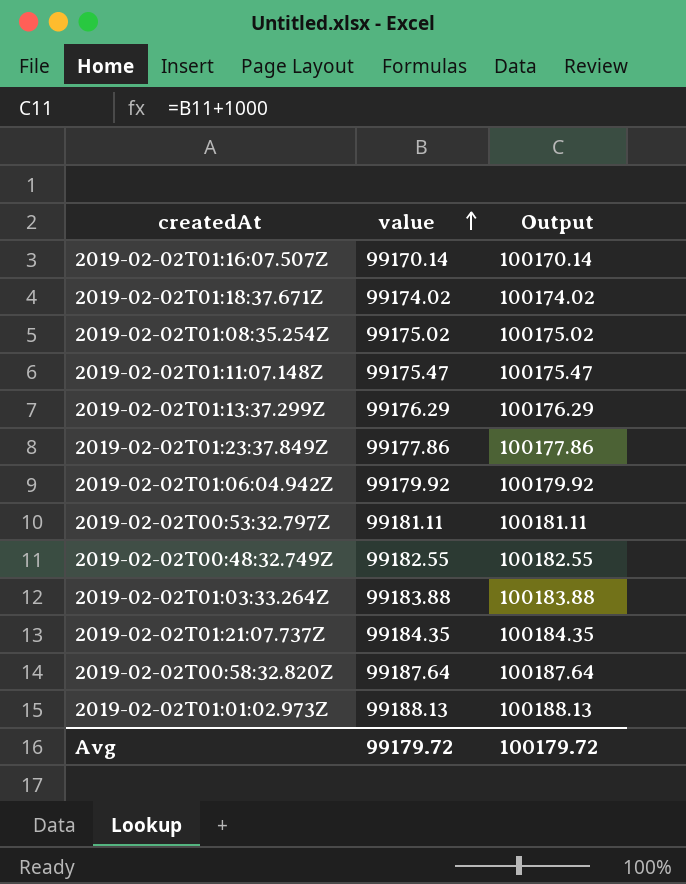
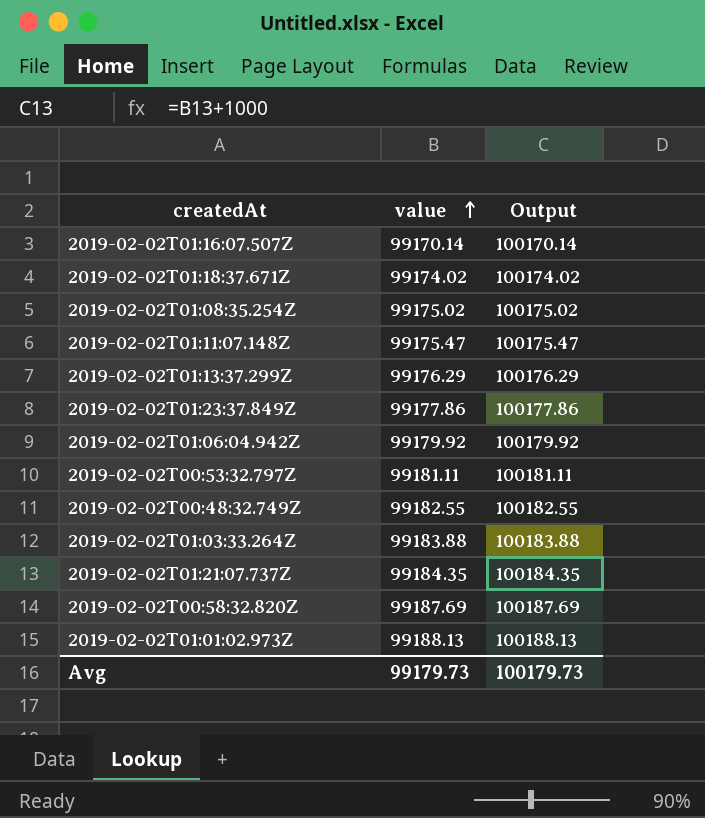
2019-02-02T00:58:32.820Z | value: 99187.64 -> 99187.69
2019-02-02T00:58:32.820Z | Output: 100187.64 -> 100187.69
Avg | value: 99179.72 -> 99179.73
Avg | Output: 100179.72 -> 100179.73

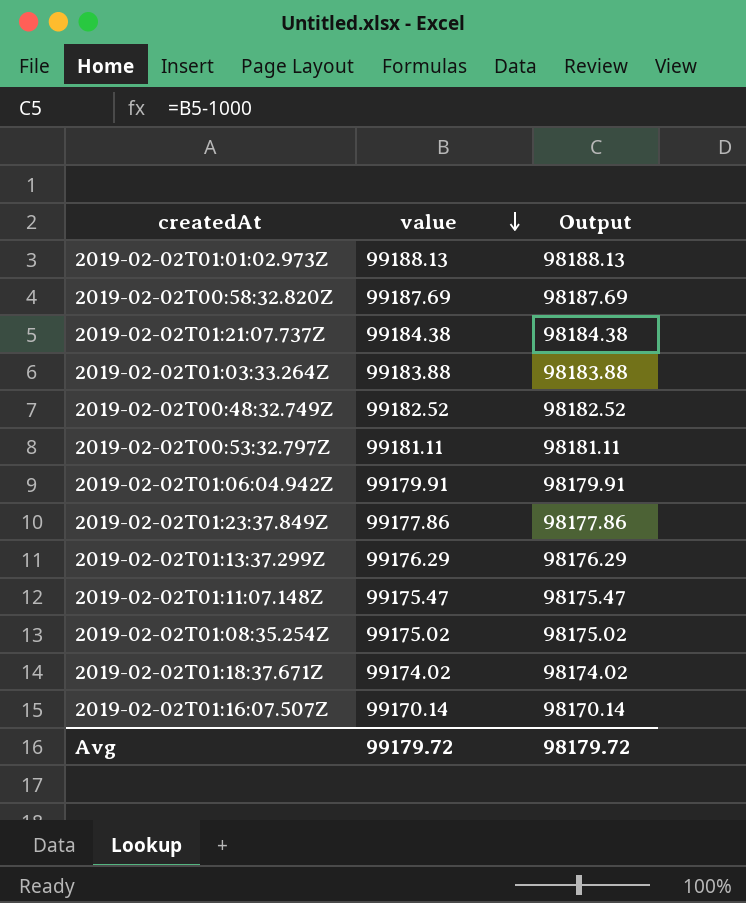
row order: value ascending -> value descending
column Output | formula: [value] + 1000 -> [value] - 1000
2019-02-02T01:21:07.737Z | value: 99184.35 -> 99184.38
2019-02-02T00:48:32.749Z | value: 99182.55 -> 99182.52
2019-02-02T01:06:04.942Z | value: 99179.92 -> 99179.91
Avg | value: 99179.73 -> 99179.72
Avg | Output: 100179.73 -> 98179.72

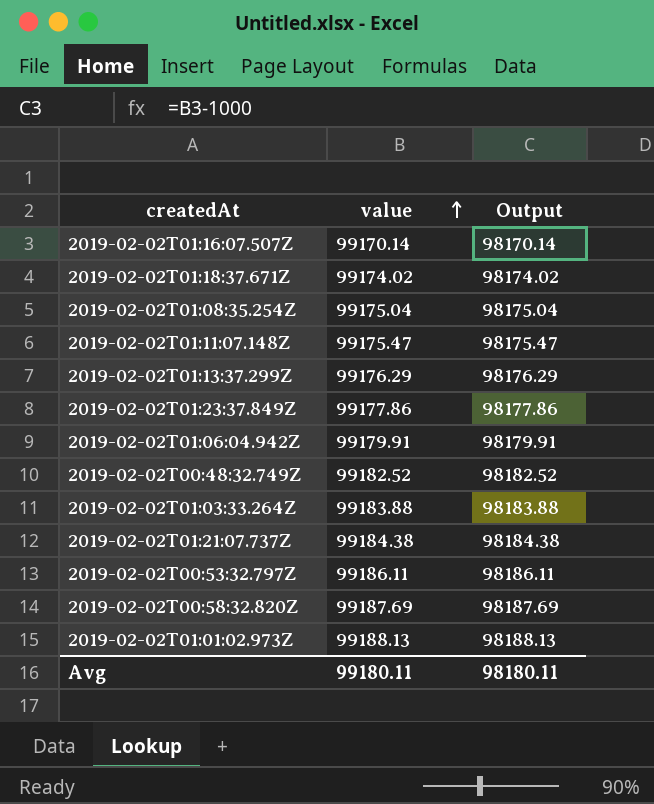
row order: value descending -> value ascending
2019-02-02T01:08:35.254Z | value: 99175.02 -> 99175.04
2019-02-02T01:08:35.254Z | Output: 98175.02 -> 98175.04
2019-02-02T00:53:32.797Z | value: 99181.11 -> 99186.11
2019-02-02T00:53:32.797Z | Output: 98181.11 -> 98186.11
Avg | value: 99179.72 -> 99180.11
Avg | Output: 98179.72 -> 98180.11

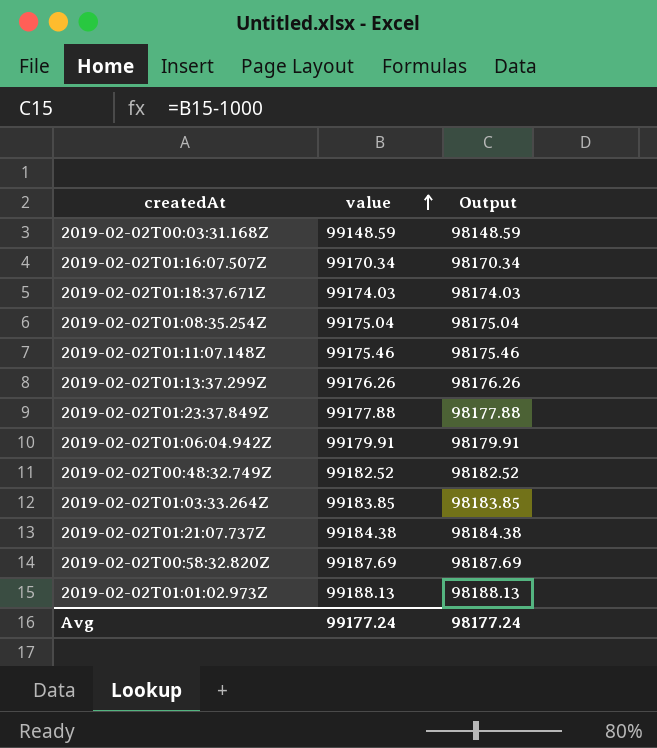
row 2019-02-02T00:53:32.797Z: 99186.11 | 98186.11 -> none
row 2019-02-02T00:03:31.168Z: none -> 99148.59 | 98148.59
2019-02-02T01:16:07.507Z | value: 99170.14 -> 99170.34
2019-02-02T01:16:07.507Z | Output: 98170.14 -> 98170.34
2019-02-02T01:18:37.671Z | value: 99174.02 -> 99174.03
2019-02-02T01:18:37.671Z | Output: 98174.02 -> 98174.03
2019-02-02T01:11:07.148Z | value: 99175.47 -> 99175.46
2019-02-02T01:11:07.148Z | Output: 98175.47 -> 98175.46
2019-02-02T01:13:37.299Z | value: 99176.29 -> 99176.26
2019-02-02T01:13:37.299Z | Output: 98176.29 -> 98176.26
2019-02-02T01:23:37.849Z | value: 99177.86 -> 99177.88
2019-02-02T01:23:37.849Z | Output: 98177.86 -> 98177.88
2019-02-02T01:03:33.264Z | value: 99183.88 -> 99183.85
2019-02-02T01:03:33.264Z | Output: 98183.88 -> 98183.85
Avg | value: 99180.11 -> 99177.24
Avg | Output: 98180.11 -> 98177.24

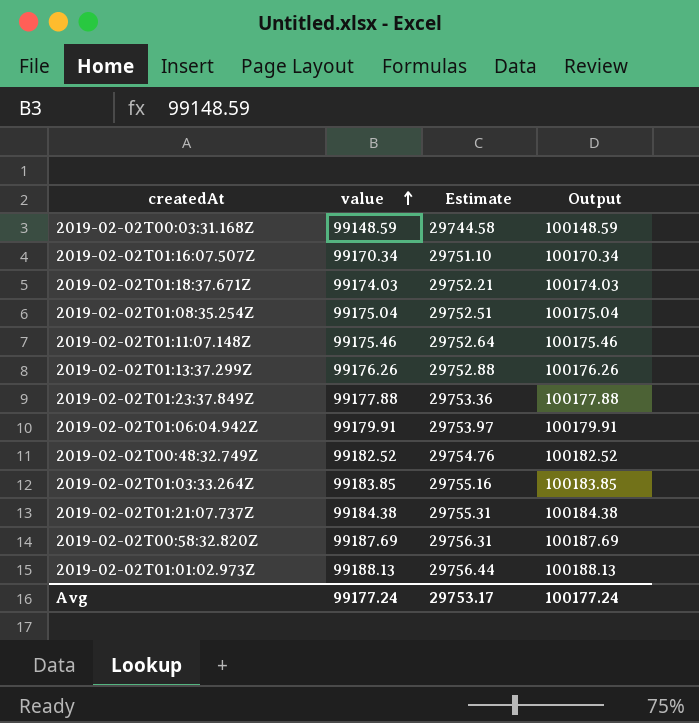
column Estimate | formula: none -> [value] * 0.3
column Output | formula: [value] - 1000 -> [value] + 1000
Avg | Output: 98177.24 -> 100177.24

